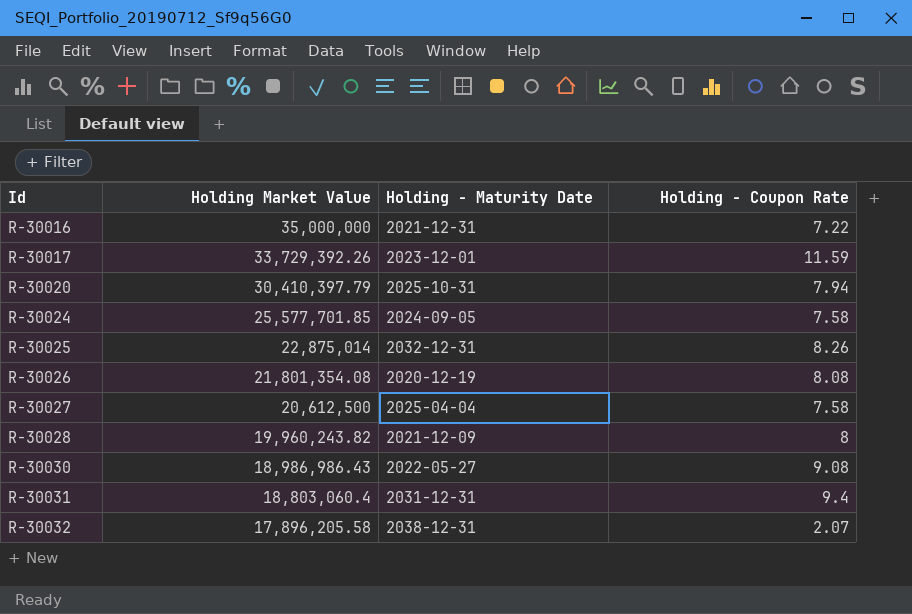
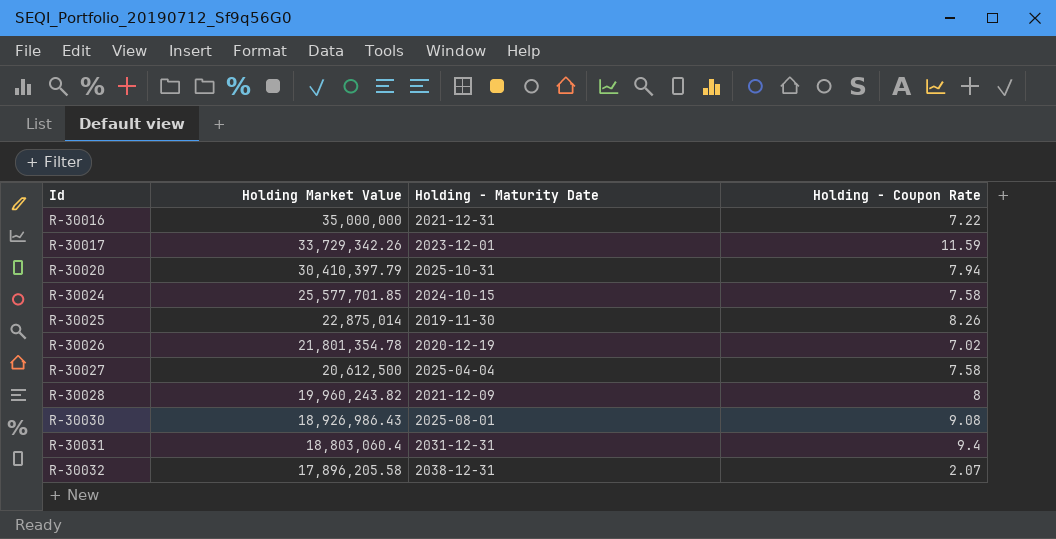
R-30017 | Holding Market Value: 33,729,392.26 -> 33,729,342.26
R-30024 | Holding - Maturity Date: 2024-09-05 -> 2024-10-15
R-30025 | Holding - Maturity Date: 2032-12-31 -> 2019-11-30
R-30026 | Holding Market Value: 21,801,354.08 -> 21,801,354.78
R-30026 | Holding - Coupon Rate: 8.08 -> 7.02
R-30030 | Holding Market Value: 18,986,986.43 -> 18,926,986.43
R-30030 | Holding - Maturity Date: 2022-05-27 -> 2025-08-01

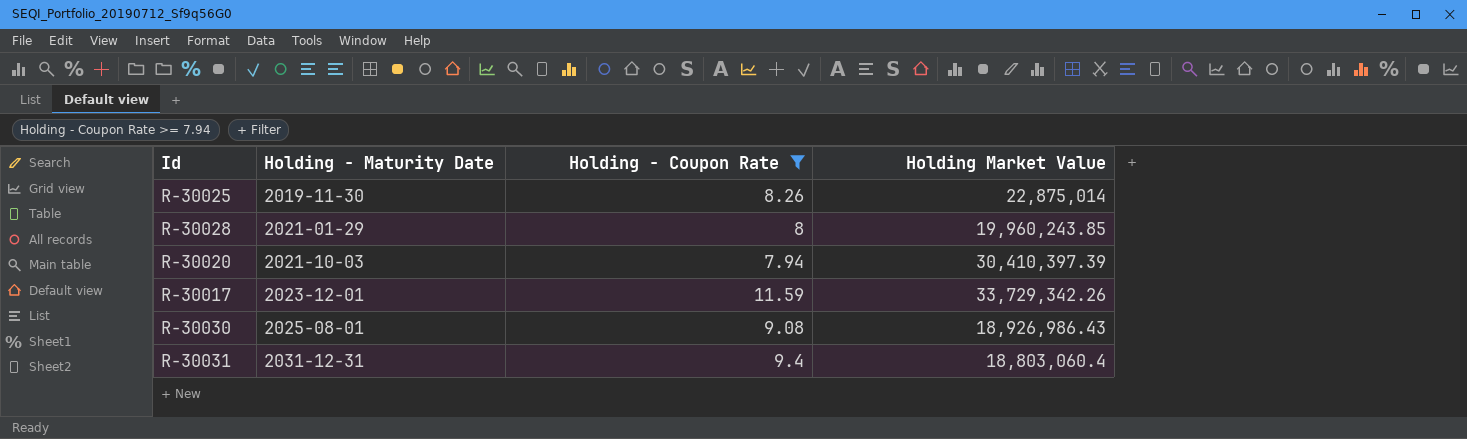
filter: none -> Holding - Coupon Rate >= 7.94
row order: Id ascending -> Holding - Maturity Date ascending
column Holding Market Value | position: 2 -> 4
R-30028 | Holding - Maturity Date: 2021-12-09 -> 2021-01-29
R-30028 | Holding Market Value: 19,960,243.82 -> 19,960,243.85
R-30020 | Holding - Maturity Date: 2025-10-31 -> 2021-10-03
R-30020 | Holding Market Value: 30,410,397.79 -> 30,410,397.39

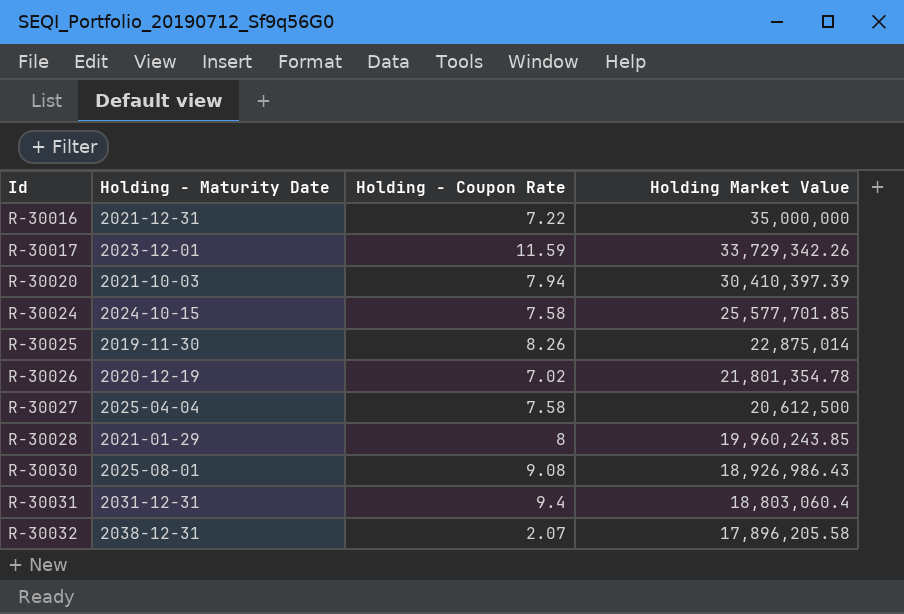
filter: Holding - Coupon Rate >= 7.94 -> none
row order: Holding - Maturity Date ascending -> Id ascending

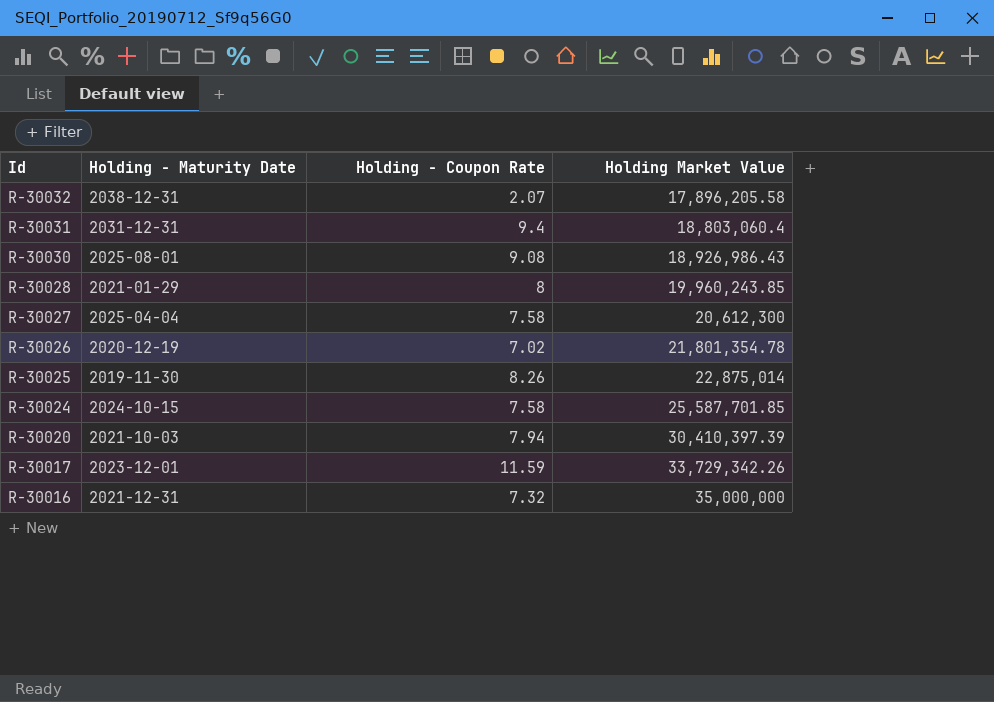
row order: Id ascending -> Id descending
R-30027 | Holding Market Value: 20,612,500 -> 20,612,300
R-30024 | Holding Market Value: 25,577,701.85 -> 25,587,701.85
R-30016 | Holding - Coupon Rate: 7.22 -> 7.32

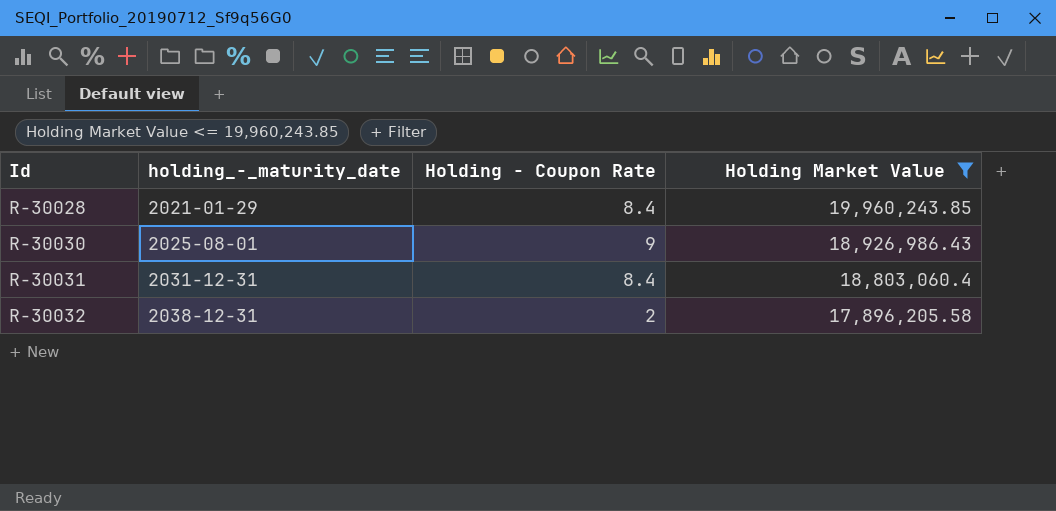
filter: none -> Holding Market Value <= 19,960,243.85
row order: Id descending -> Id ascending
column name: Holding - Maturity Date -> holding_-_maturity_date
R-30028 | Holding - Coupon Rate: 8 -> 8.4
R-30030 | Holding - Coupon Rate: 9.08 -> 9
R-30031 | Holding - Coupon Rate: 9.4 -> 8.4
R-30032 | Holding - Coupon Rate: 2.07 -> 2

